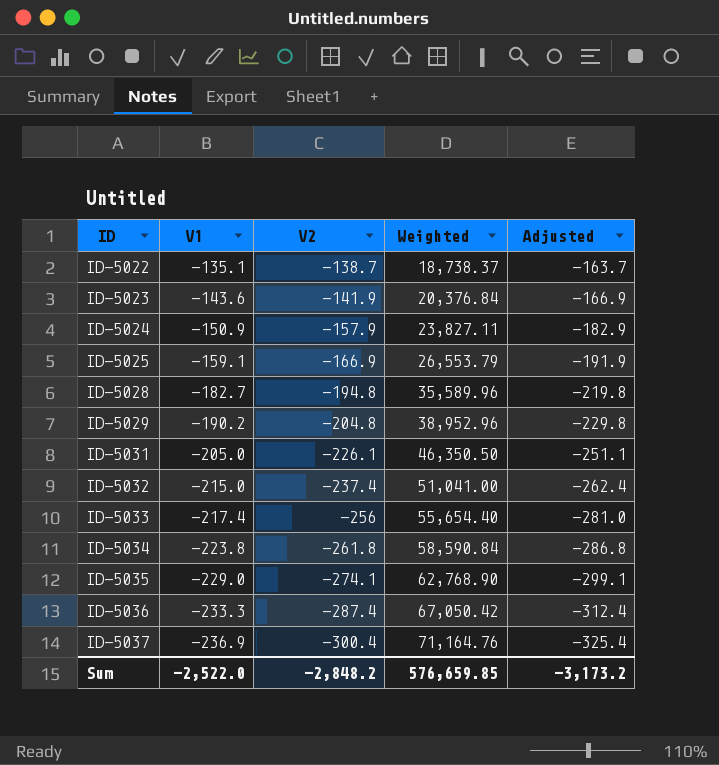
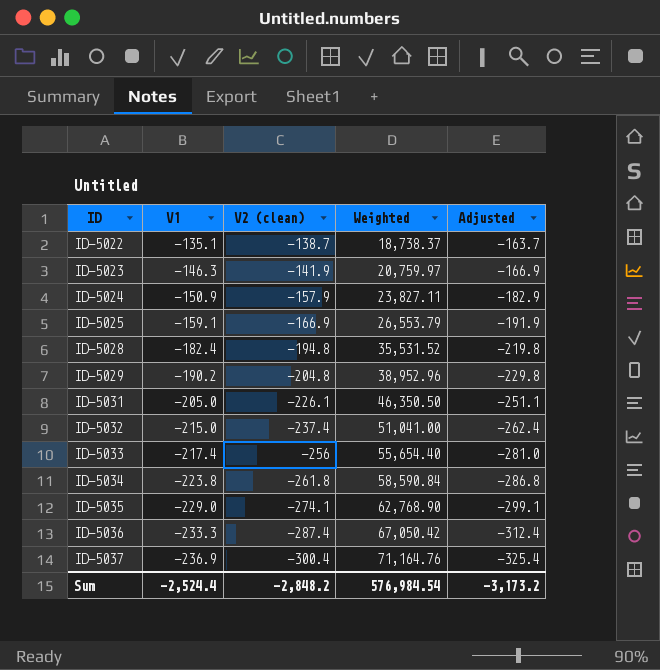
column name: V2 -> V2 (clean)
ID-5023 | V1: -143.6 -> -146.3
ID-5023 | Weighted: 20,376.84 -> 20,759.97
ID-5028 | V1: -182.7 -> -182.4
ID-5028 | Weighted: 35,589.96 -> 35,531.52
Sum | V1: -2,522.0 -> -2,524.4
Sum | Weighted: 576,659.85 -> 576,984.54

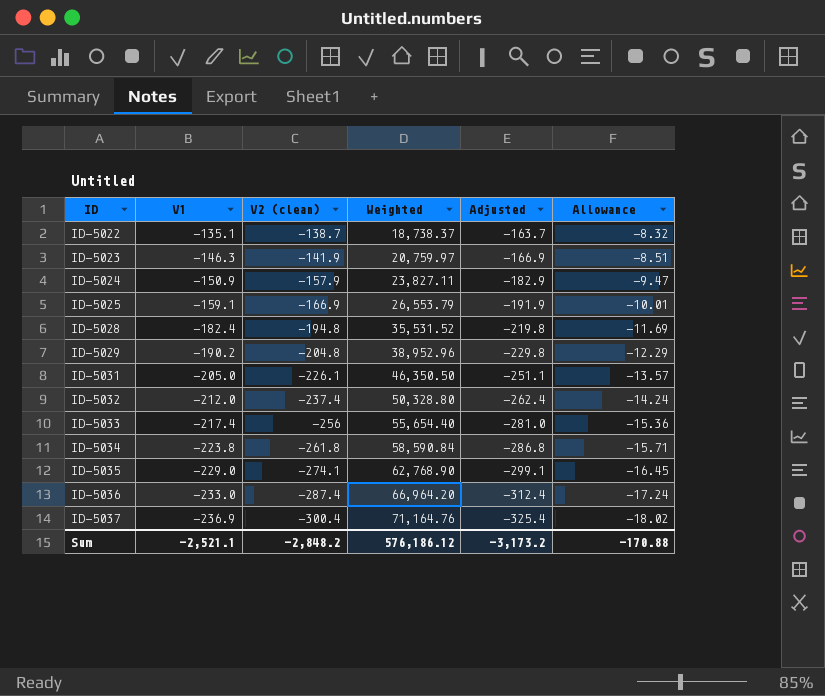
column Allowance | formula: none -> [V2 (clean)] * 0.06
ID-5032 | V1: -215.0 -> -212.0
ID-5032 | Weighted: 51,041.00 -> 50,328.80
ID-5036 | V1: -233.3 -> -233.0
ID-5036 | Weighted: 67,050.42 -> 66,964.20
Sum | V1: -2,524.4 -> -2,521.1
Sum | Weighted: 576,984.54 -> 576,186.12

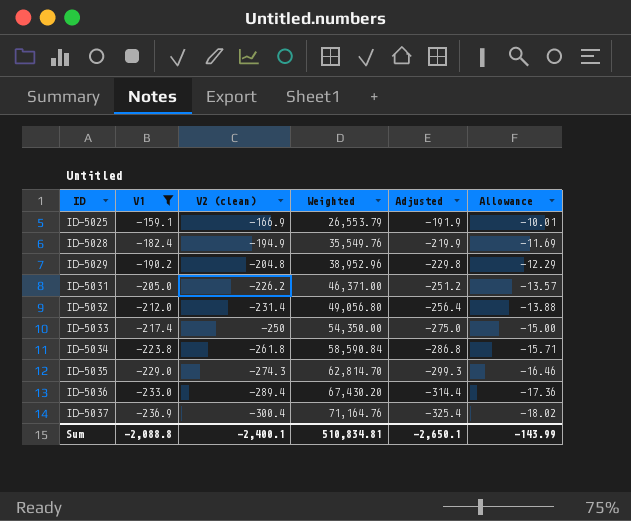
filter: none -> V1 <= -159.1
ID-5028 | V2 (clean): -194.8 -> -194.9
ID-5028 | Weighted: 35,531.52 -> 35,549.76
ID-5028 | Adjusted: -219.8 -> -219.9
ID-5031 | V2 (clean): -226.1 -> -226.2
ID-5031 | Weighted: 46,350.50 -> 46,371.00
ID-5031 | Adjusted: -251.1 -> -251.2
ID-5032 | V2 (clean): -237.4 -> -231.4
ID-5032 | Weighted: 50,328.80 -> 49,056.80
ID-5032 | Adjusted: -262.4 -> -256.4
ID-5032 | Allowance: -14.24 -> -13.88
ID-5033 | V2 (clean): -256 -> -250
ID-5033 | Weighted: 55,654.40 -> 54,350.00
ID-5033 | Adjusted: -281.0 -> -275.0
ID-5033 | Allowance: -15.36 -> -15.00
ID-5035 | V2 (clean): -274.1 -> -274.3
ID-5035 | Weighted: 62,768.90 -> 62,814.70
ID-5035 | Adjusted: -299.1 -> -299.3
ID-5035 | Allowance: -16.45 -> -16.46
ID-5036 | V2 (clean): -287.4 -> -289.4
ID-5036 | Weighted: 66,964.20 -> 67,430.20
ID-5036 | Adjusted: -312.4 -> -314.4
ID-5036 | Allowance: -17.24 -> -17.36
Sum | V1: -2,521.1 -> -2,088.8
Sum | V2 (clean): -2,848.2 -> -2,400.1
Sum | Weighted: 576,186.12 -> 510,834.81
Sum | Adjusted: -3,173.2 -> -2,650.1
Sum | Allowance: -170.88 -> -143.99

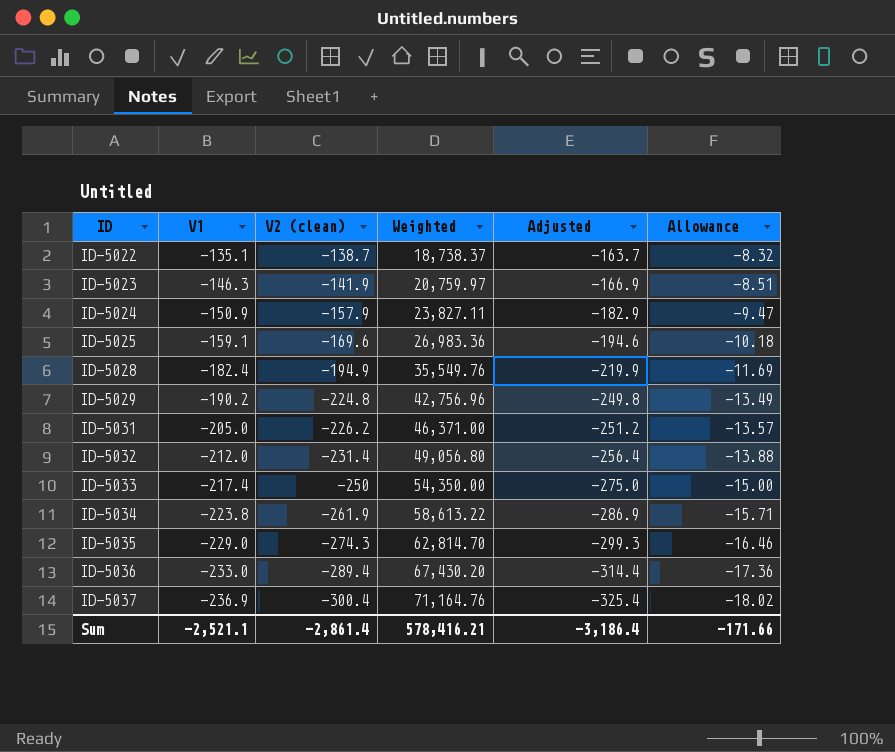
filter: V1 <= -159.1 -> none
ID-5025 | V2 (clean): -166.9 -> -169.6
ID-5025 | Weighted: 26,553.79 -> 26,983.36
ID-5025 | Adjusted: -191.9 -> -194.6
ID-5025 | Allowance: -10.01 -> -10.18
ID-5029 | V2 (clean): -204.8 -> -224.8
ID-5029 | Weighted: 38,952.96 -> 42,756.96
ID-5029 | Adjusted: -229.8 -> -249.8
ID-5029 | Allowance: -12.29 -> -13.49
ID-5034 | V2 (clean): -261.8 -> -261.9
ID-5034 | Weighted: 58,590.84 -> 58,613.22
ID-5034 | Adjusted: -286.8 -> -286.9
Sum | V1: -2,088.8 -> -2,521.1
Sum | V2 (clean): -2,400.1 -> -2,861.4
Sum | Weighted: 510,834.81 -> 578,416.21
Sum | Adjusted: -2,650.1 -> -3,186.4
Sum | Allowance: -143.99 -> -171.66

